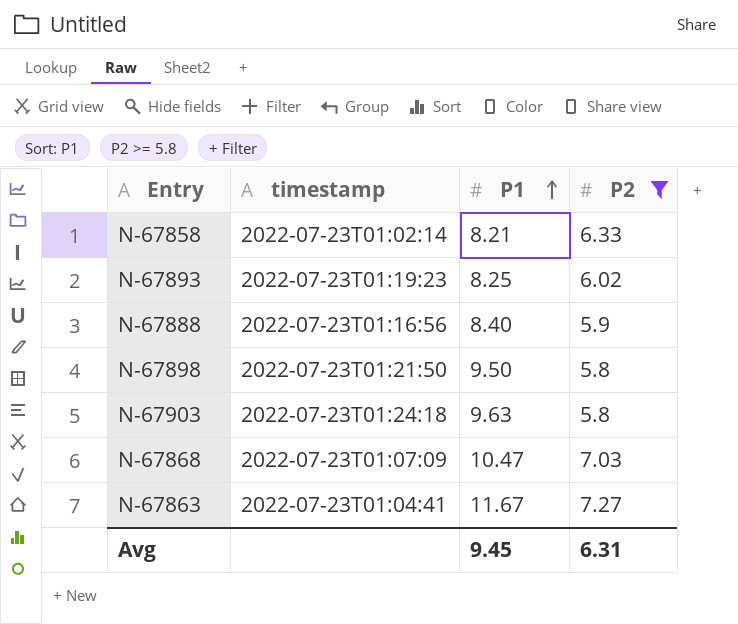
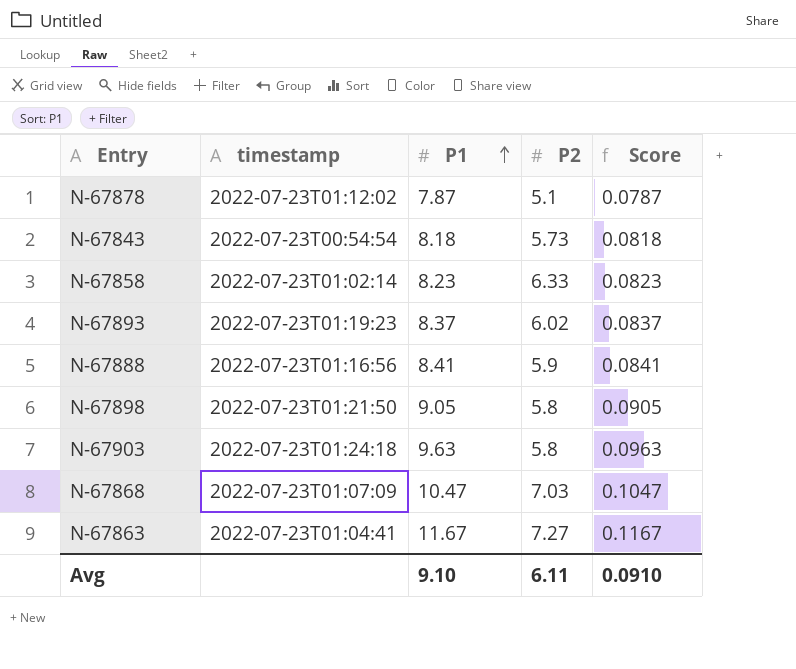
filter: P2 >= 5.8 -> none
column Score | formula: none -> [P1] * 0.01
N-67858 | P1: 8.21 -> 8.23
N-67893 | P1: 8.25 -> 8.37
N-67888 | P1: 8.40 -> 8.41
N-67898 | P1: 9.50 -> 9.05
Avg | P1: 9.45 -> 9.10
Avg | P2: 6.31 -> 6.11

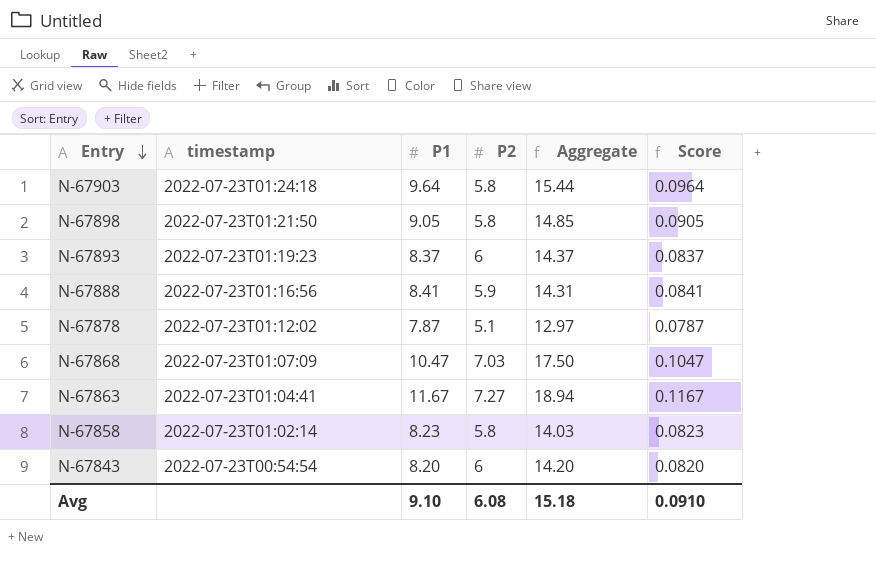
row order: P1 ascending -> Entry descending
column Aggregate | formula: none -> [P1] + [P2]
N-67903 | P1: 9.63 -> 9.64
N-67903 | Score: 0.0963 -> 0.0964
N-67893 | P2: 6.02 -> 6
N-67858 | P2: 6.33 -> 5.8
N-67843 | P1: 8.18 -> 8.20
N-67843 | P2: 5.73 -> 6
N-67843 | Score: 0.0818 -> 0.0820
Avg | P2: 6.11 -> 6.08

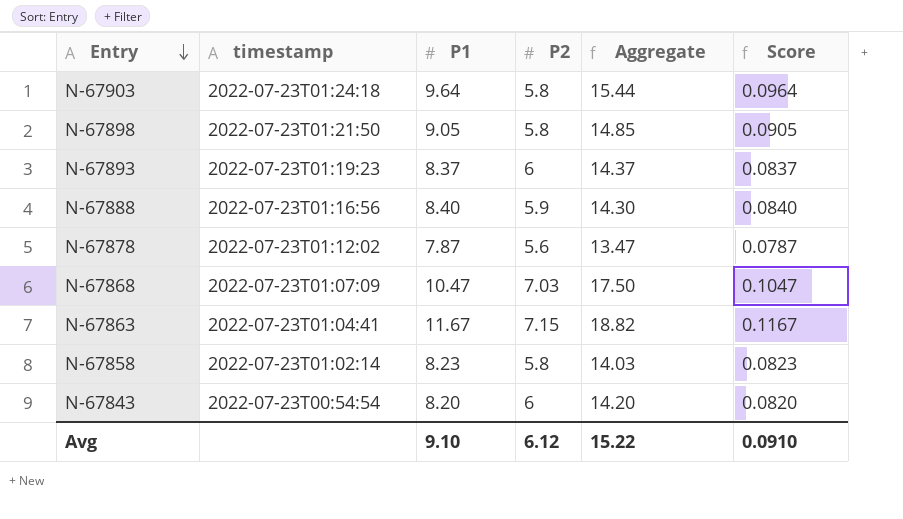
N-67888 | P1: 8.41 -> 8.40
N-67888 | Aggregate: 14.31 -> 14.30
N-67888 | Score: 0.0841 -> 0.0840
N-67878 | P2: 5.1 -> 5.6
N-67878 | Aggregate: 12.97 -> 13.47
N-67863 | P2: 7.27 -> 7.15
N-67863 | Aggregate: 18.94 -> 18.82
Avg | P2: 6.08 -> 6.12
Avg | Aggregate: 15.18 -> 15.22

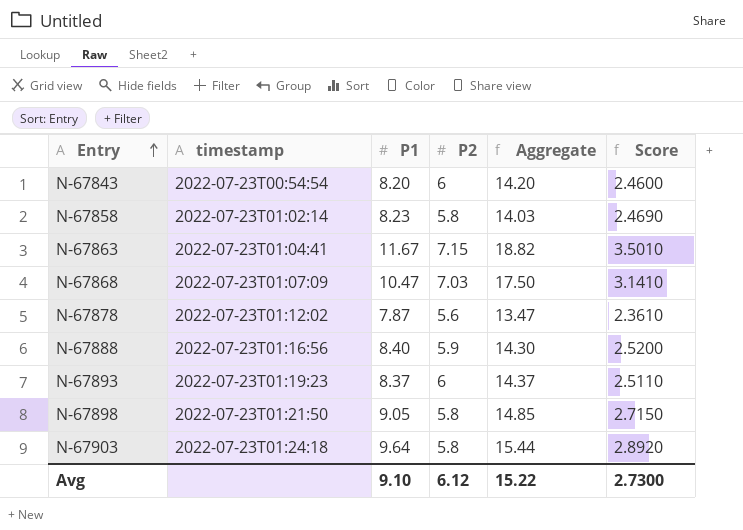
row order: Entry descending -> Entry ascending
column Score | formula: [P1] * 0.01 -> [P1] * 0.3
Avg | Score: 0.0910 -> 2.7300

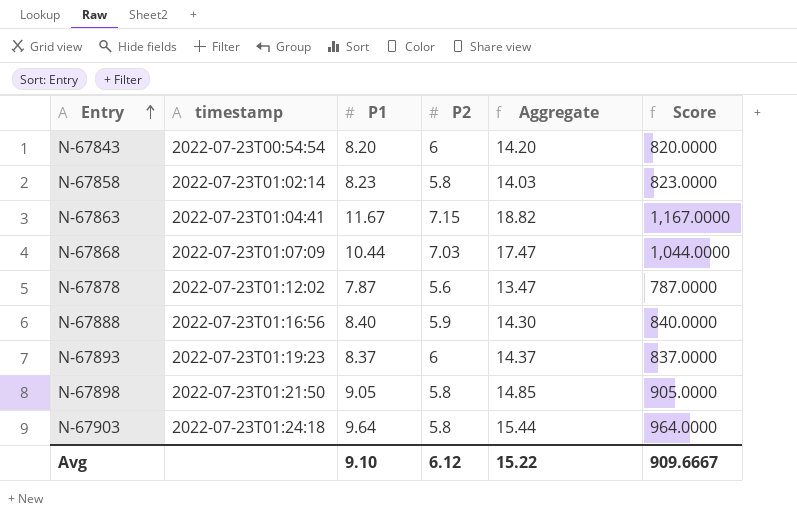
column Score | formula: [P1] * 0.3 -> [P1] * 100
N-67868 | P1: 10.47 -> 10.44
N-67868 | Aggregate: 17.50 -> 17.47
Avg | Score: 2.7300 -> 909.6667

